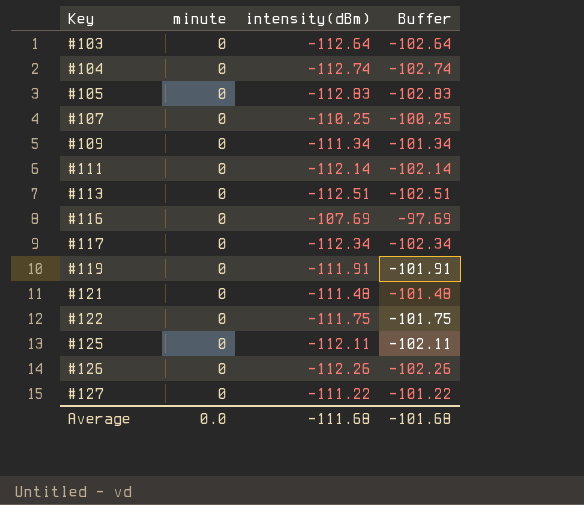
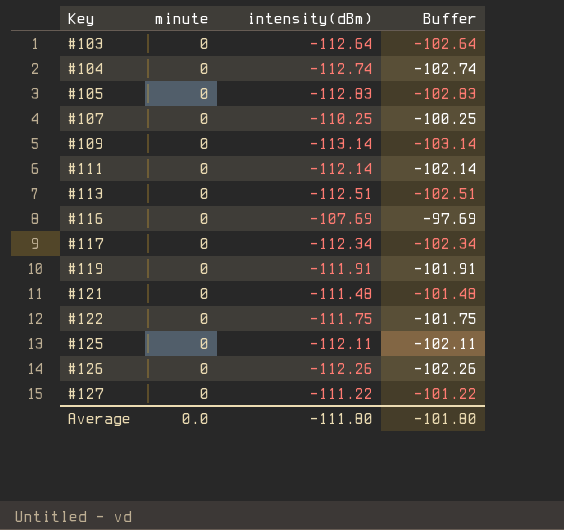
#109 | intensity(dBm): -111.34 -> -113.14
#109 | Buffer: -101.34 -> -103.14
Average | intensity(dBm): -111.68 -> -111.80
Average | Buffer: -101.68 -> -101.80

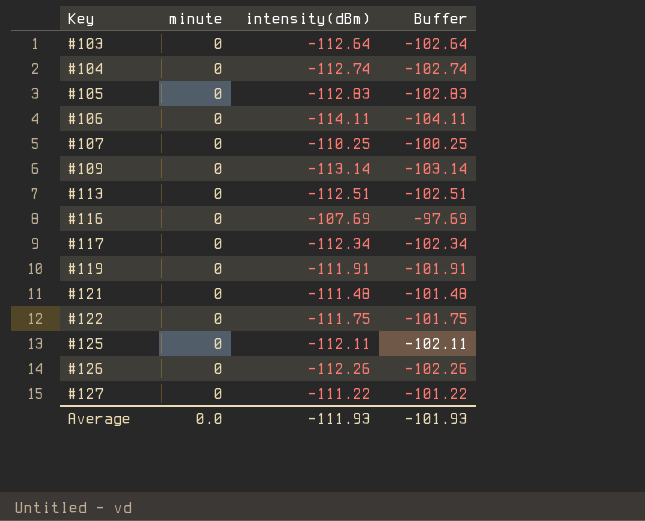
row #111: 0 | -112.14 | -102.14 -> none
row #106: none -> 0 | -114.11 | -104.11
Average | intensity(dBm): -111.80 -> -111.93
Average | Buffer: -101.80 -> -101.93

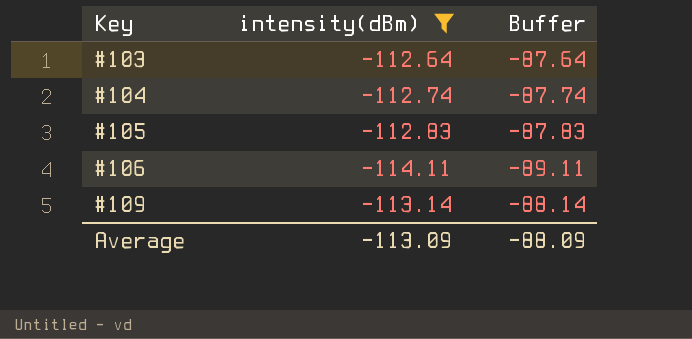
filter: none -> intensity(dBm) <= -112.64
column minute | position: 2 -> none
column Buffer | formula: [intensity(dBm)] + 10 -> [intensity(dBm)] + 25
Average | intensity(dBm): -111.93 -> -113.09
Average | Buffer: -101.93 -> -88.09

